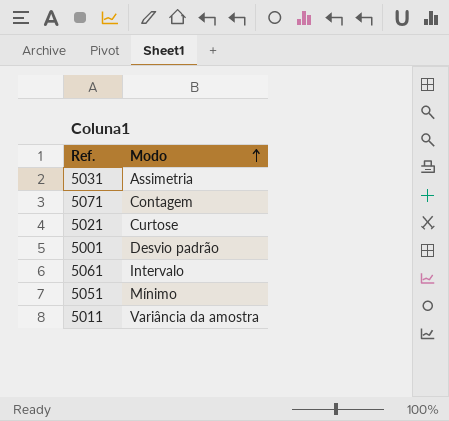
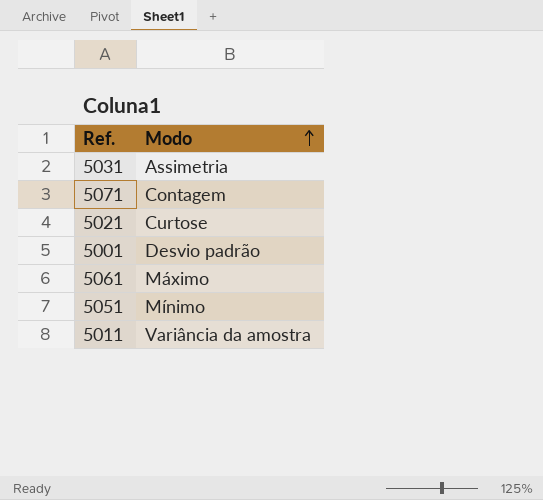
5061 | Modo: Intervalo -> Máximo

